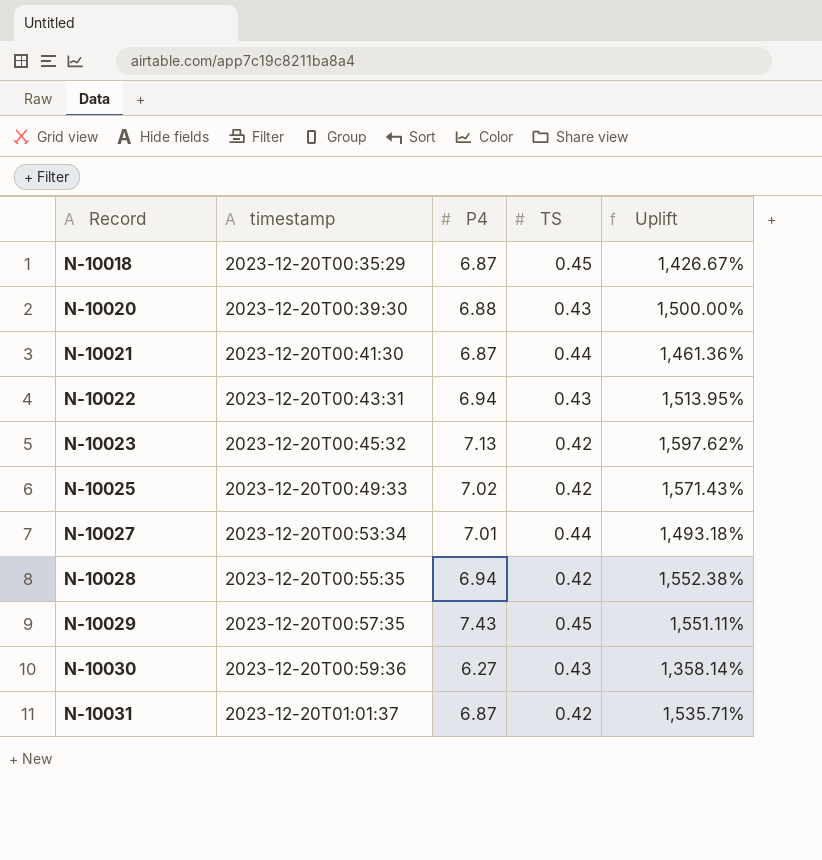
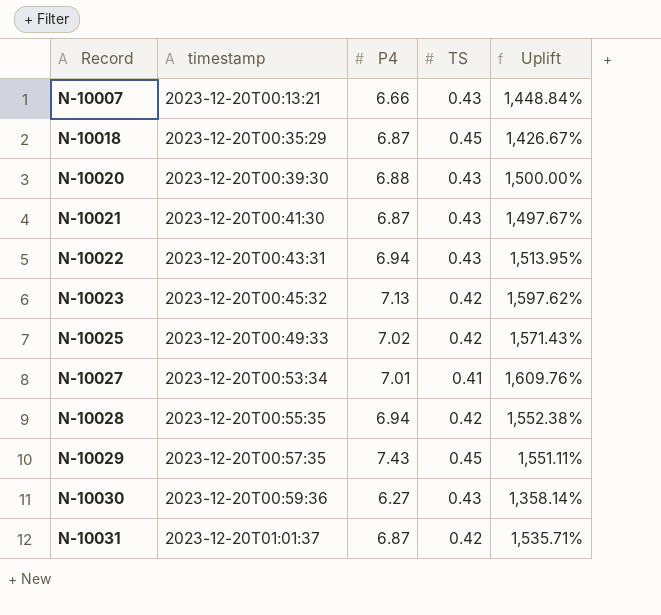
row N-10007: none -> 2023-12-20T00:13:21 | 6.66 | 0.43 | 1,448.84%
N-10021 | TS: 0.44 -> 0.43
N-10021 | Uplift: 1,461.36% -> 1,497.67%
N-10027 | TS: 0.44 -> 0.41
N-10027 | Uplift: 1,493.18% -> 1,609.76%

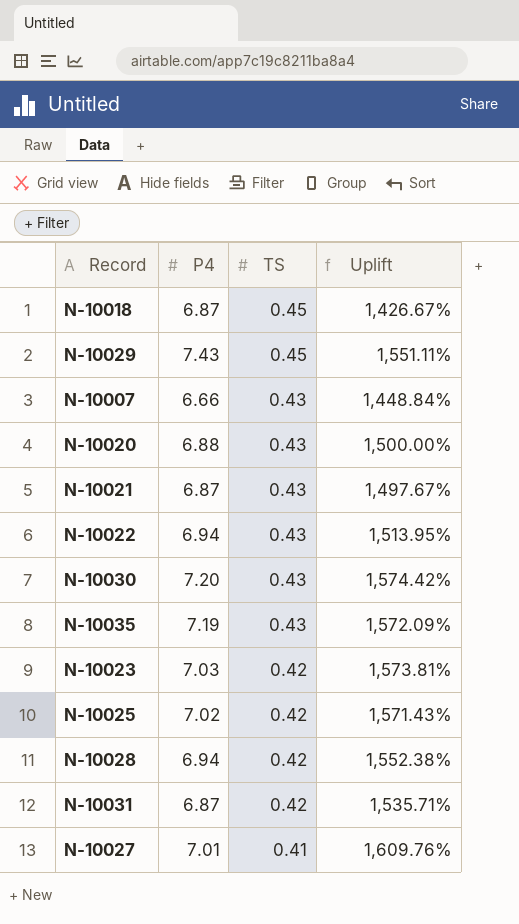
row order: Record ascending -> TS descending
column timestamp | position: 2 -> none
N-10030 | P4: 6.27 -> 7.20
N-10030 | Uplift: 1,358.14% -> 1,574.42%
row N-10035: none -> 7.19 | 0.43 | 1,572.09%
N-10023 | P4: 7.13 -> 7.03
N-10023 | Uplift: 1,597.62% -> 1,573.81%

